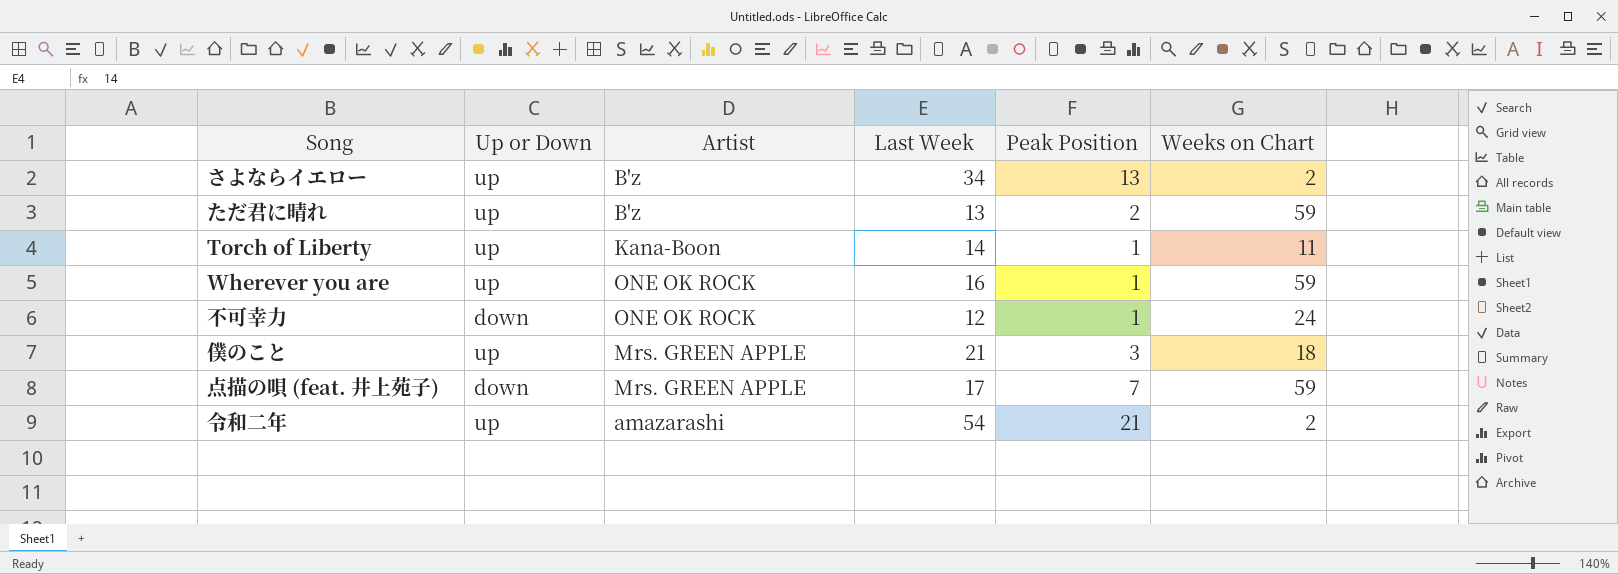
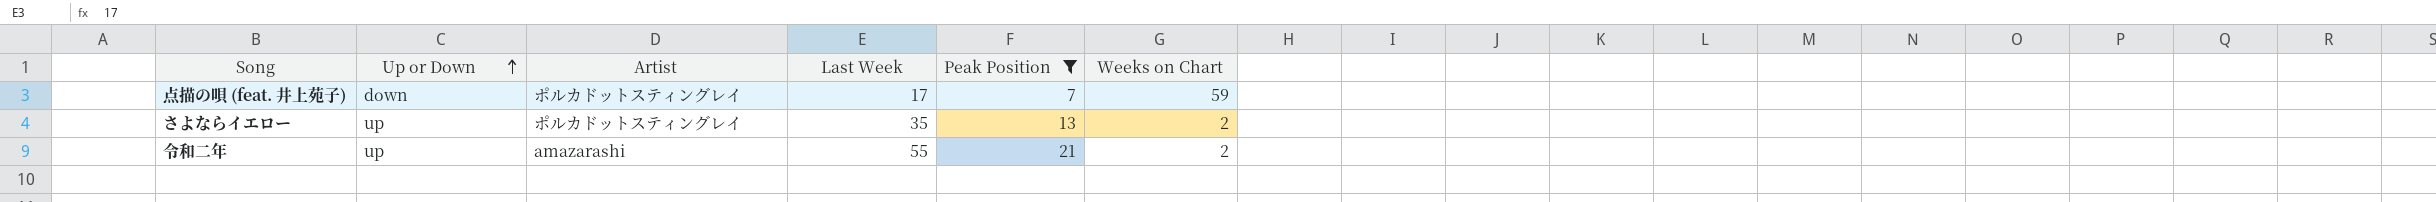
filter: none -> Peak Position >= 7
row order: none -> Up or Down ascending
点描の唄 (feat. 井上苑子) | Artist: Mrs. GREEN APPLE -> ポルカドットスティングレイ
さよならイエロー | Artist: B'z -> ポルカドットスティングレイ
さよならイエロー | Last Week: 34 -> 35
令和二年 | Last Week: 54 -> 55

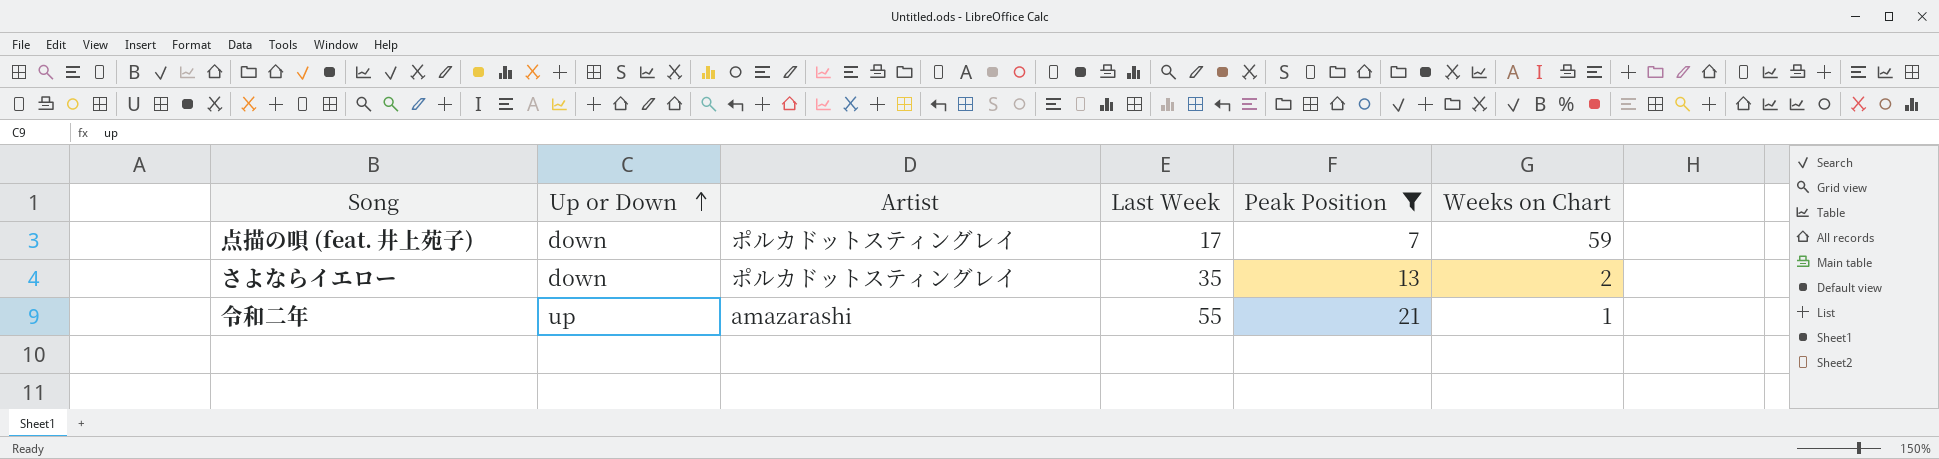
さよならイエロー | Up or Down: up -> down
令和二年 | Weeks on Chart: 2 -> 1

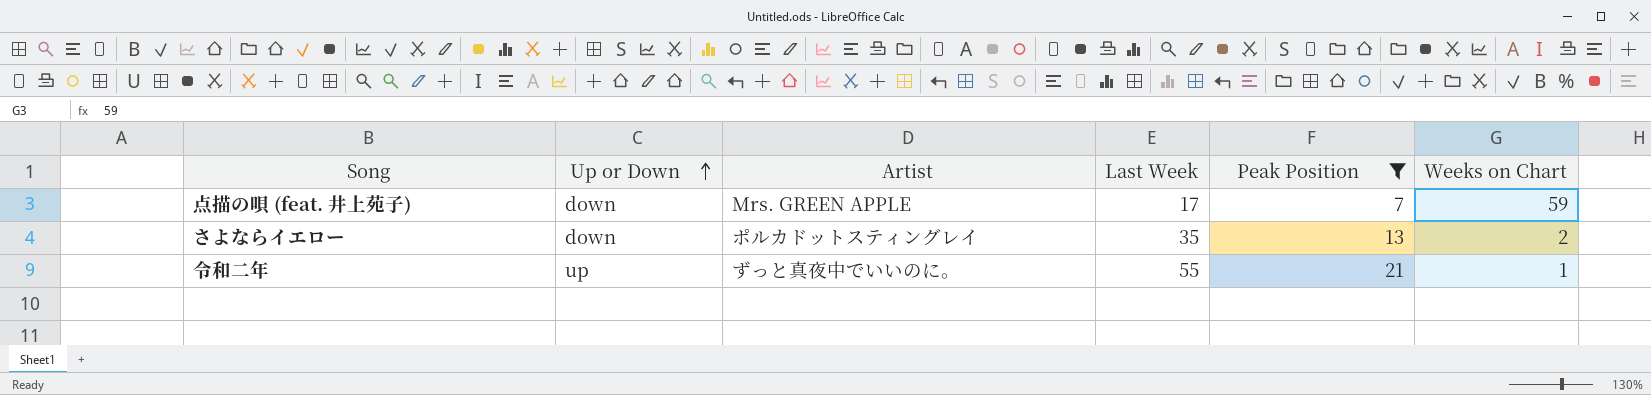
点描の唄 (feat. 井上苑子) | Artist: ポルカドットスティングレイ -> Mrs. GREEN APPLE
令和二年 | Artist: amazarashi -> ずっと真夜中でいいのに。

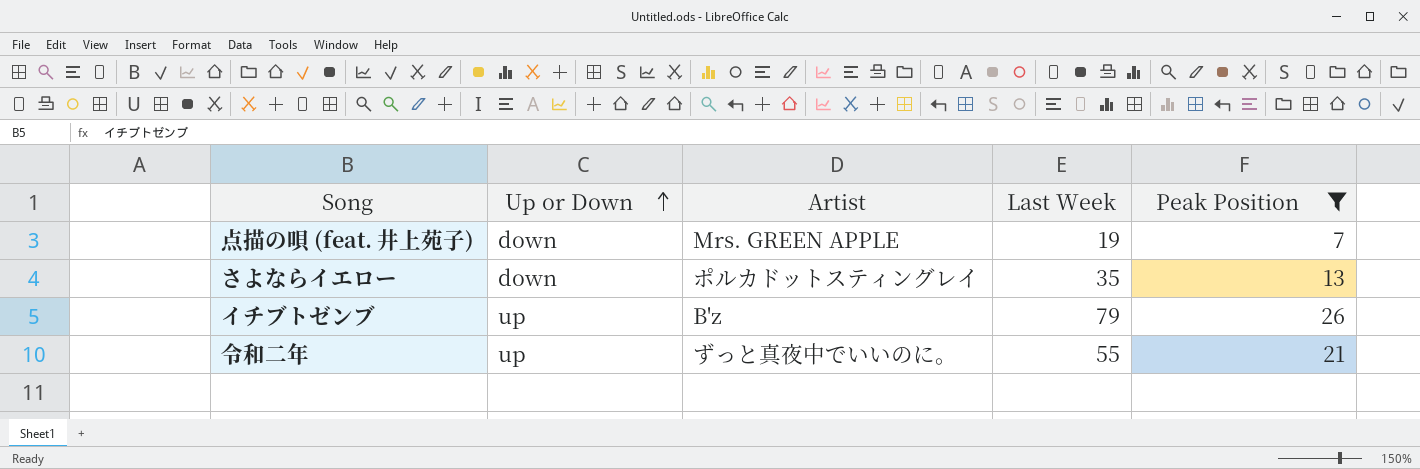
column Weeks on Chart | position: 6 -> none
点描の唄 (feat. 井上苑子) | Last Week: 17 -> 19
row イチブトゼンブ: none -> up | B'z | 79 | 26

